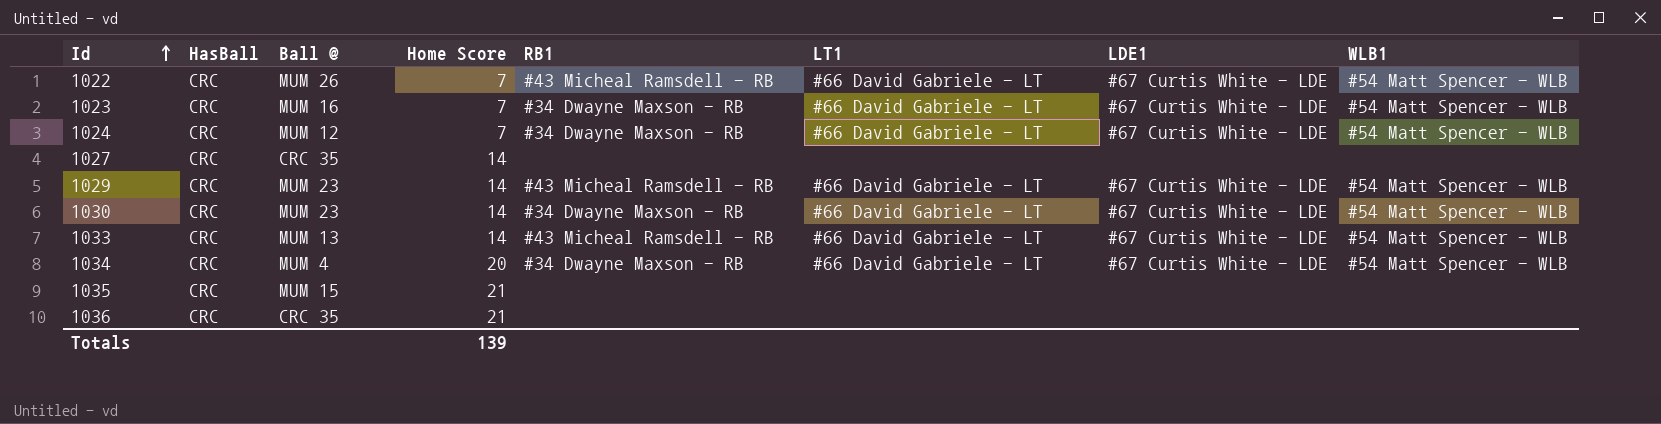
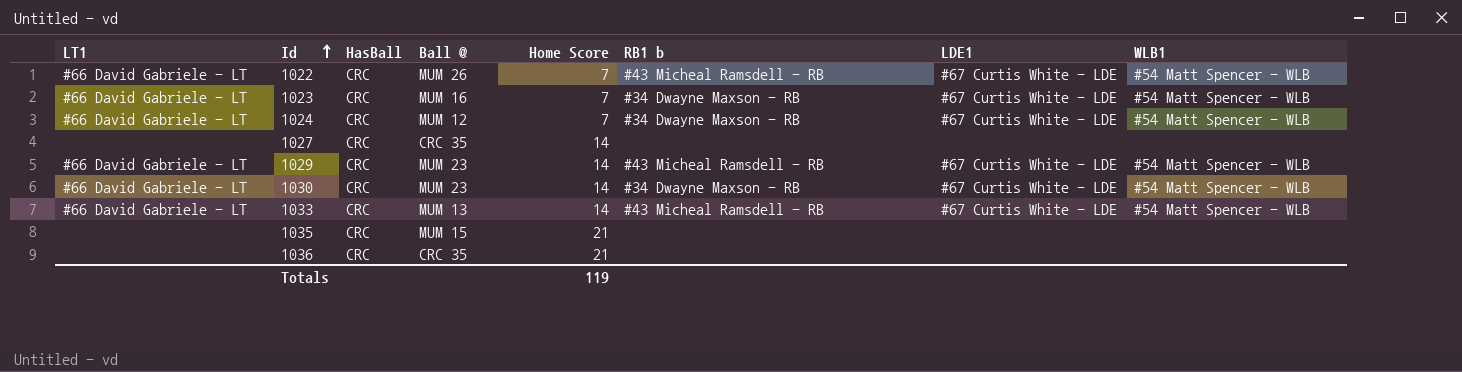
column LT1 | position: 6 -> 1
column name: RB1 -> RB1 b
row 1034: CRC | MUM 4 | 20 | #34 Dwayne Maxson - RB | #66 David Gabriele - LT | #67 Curtis White - LDE | #54 Matt Spencer - WLB -> none
Totals | Home Score: 139 -> 119

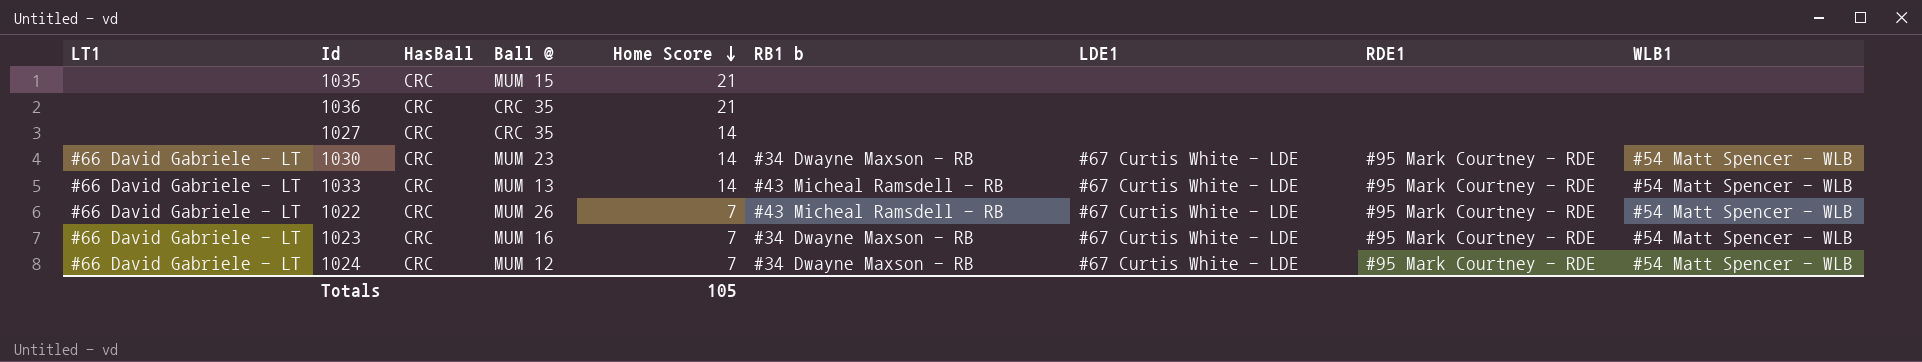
row order: Id ascending -> Home Score descending
column RDE1 | position: none -> 8
row 1029: #66 David Gabriele - LT | CRC | MUM 23 | 14 | #43 Micheal Ramsdell - RB | #67 Curtis White - LDE | #54 Matt Spencer - WLB -> none
Totals | Home Score: 119 -> 105

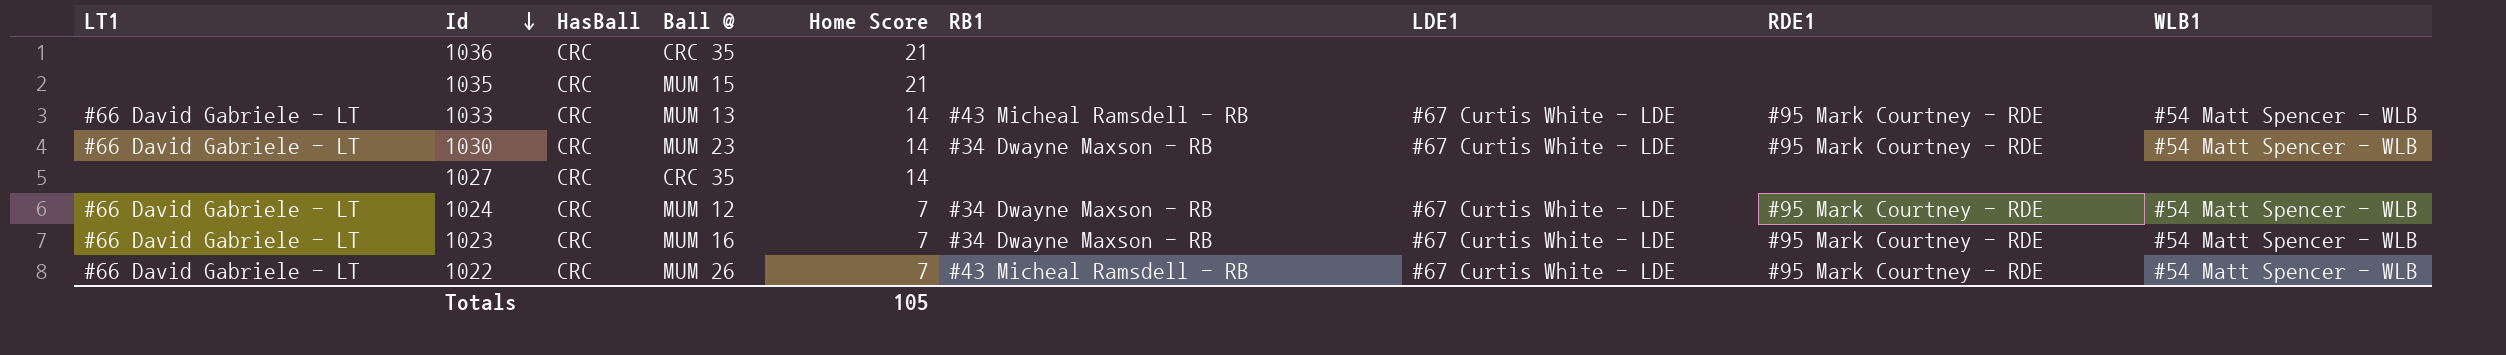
row order: Home Score descending -> Id descending
column name: RB1 b -> RB1

